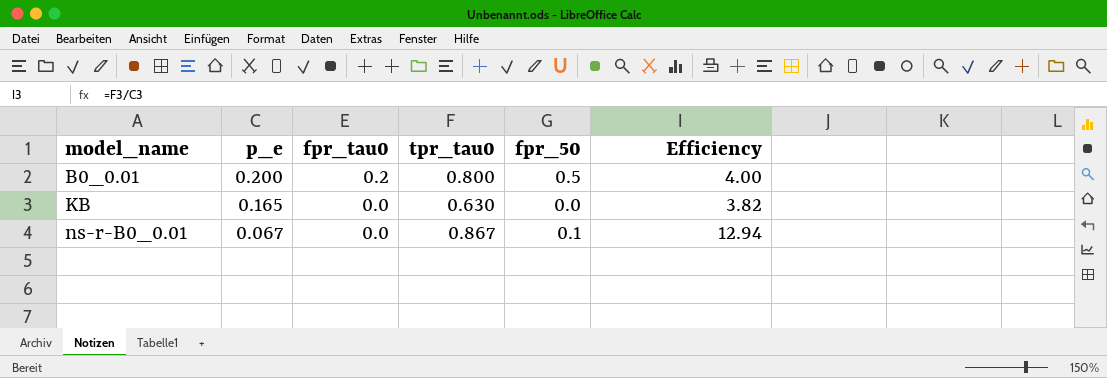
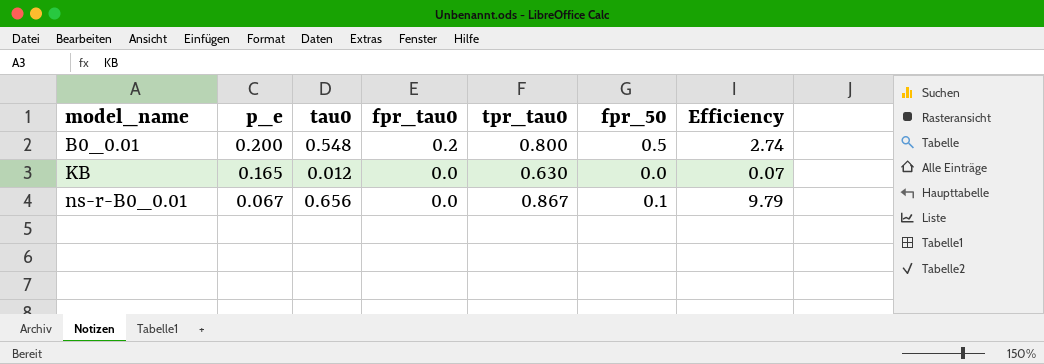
column tau0 | position: none -> 3
column Efficiency | formula: [tpr_tau0] / [p_e] -> [tau0] / [p_e]

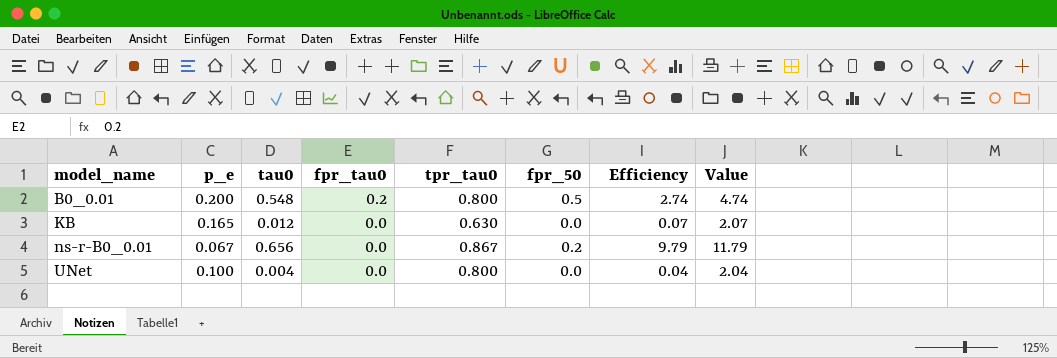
column Value | formula: none -> [Efficiency] + 2
ns-r-B0_0.01 | fpr_50: 0.1 -> 0.2
row UNet: none -> 0.100 | 0.004 | 0.0 | 0.800 | 0.0 | 0.04 | 2.04

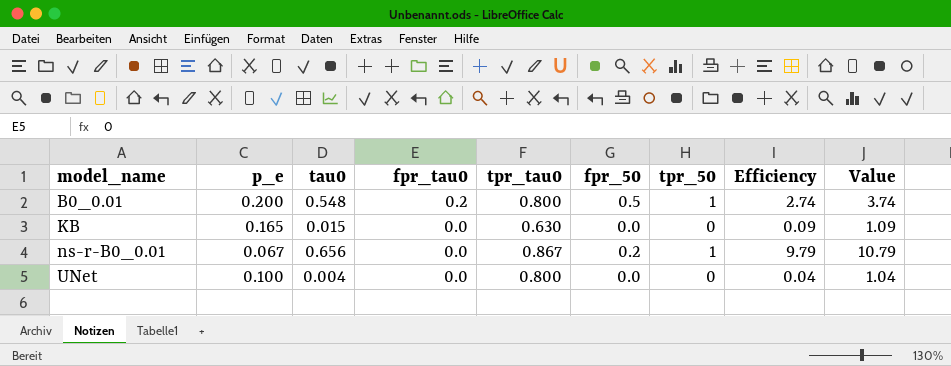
column tpr_50 | position: none -> 7
column Value | formula: [Efficiency] + 2 -> [Efficiency] + 1
KB | tau0: 0.012 -> 0.015
KB | Efficiency: 0.07 -> 0.09

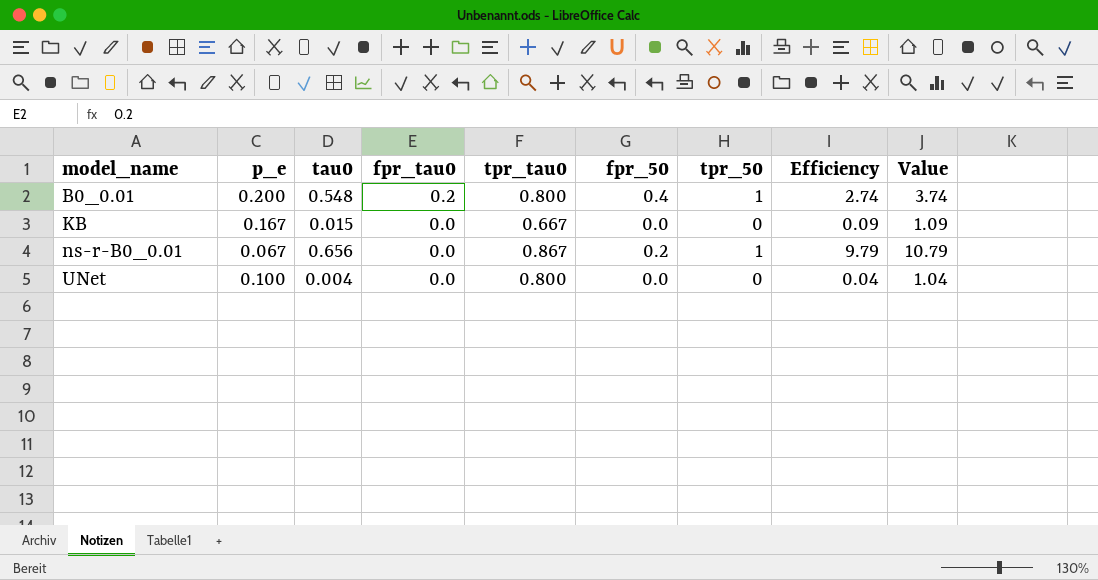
B0_0.01 | fpr_50: 0.5 -> 0.4
KB | p_e: 0.165 -> 0.167
KB | tpr_tau0: 0.630 -> 0.667

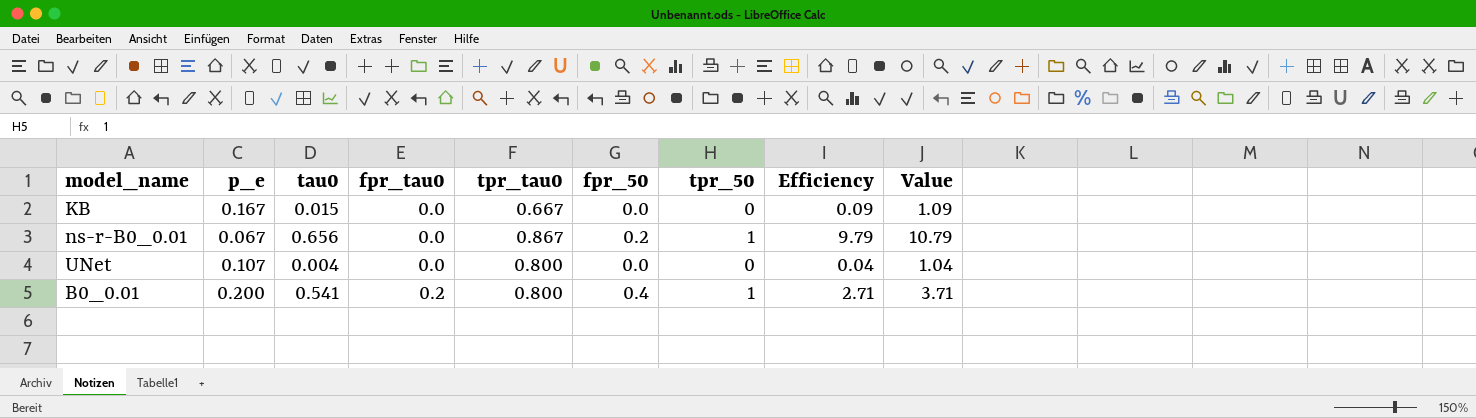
row order: model_name ascending -> fpr_tau0 ascending
UNet | p_e: 0.100 -> 0.107
B0_0.01 | tau0: 0.548 -> 0.541
B0_0.01 | Efficiency: 2.74 -> 2.71
B0_0.01 | Value: 3.74 -> 3.71

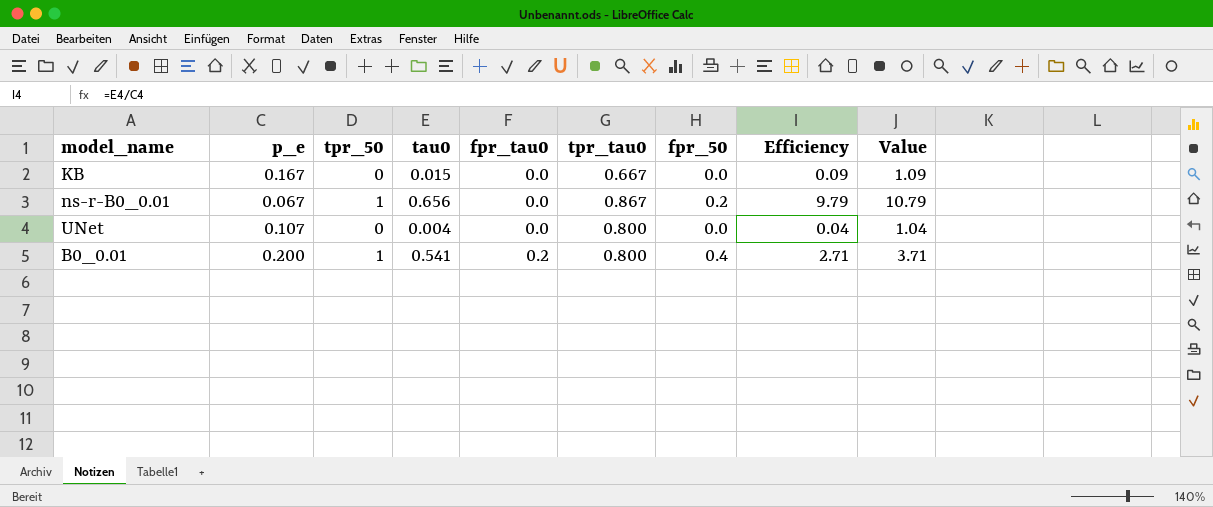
column tpr_50 | position: 7 -> 3

